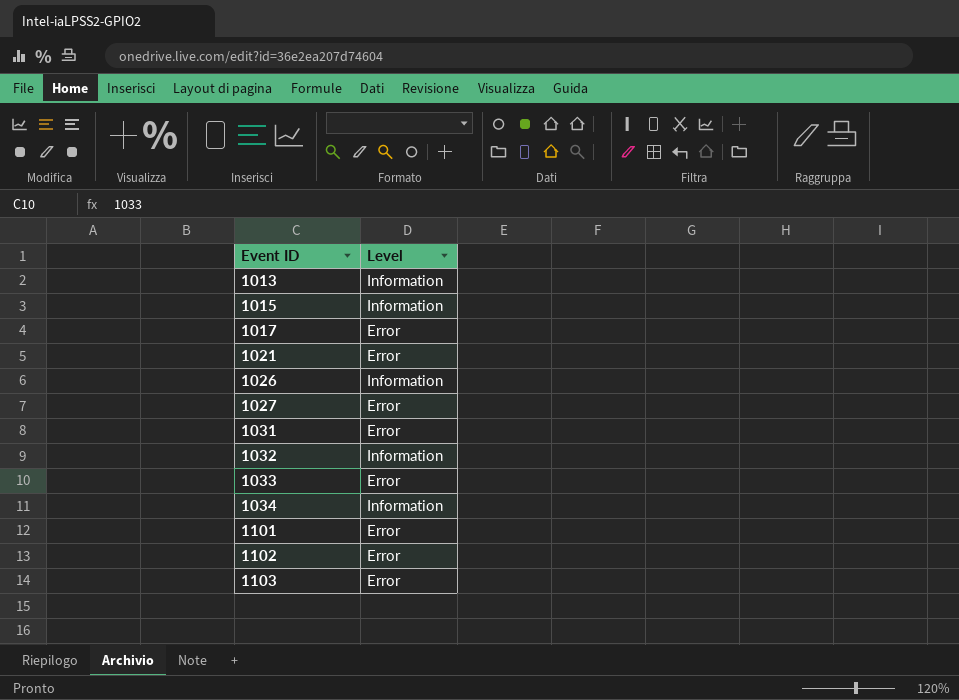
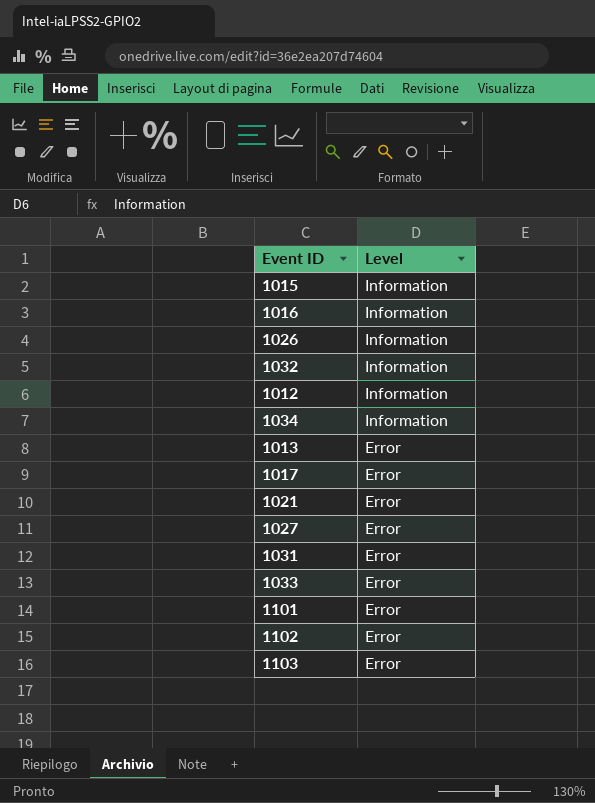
row order: Event ID ascending -> Level descending
row 1016: none -> Information
row 1012: none -> Information
1013 | Level: Information -> Error

